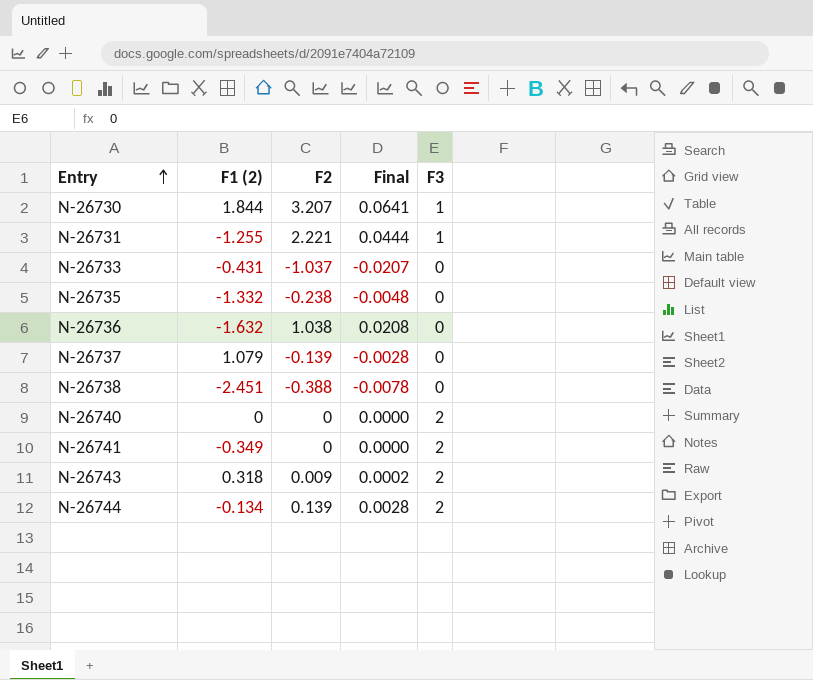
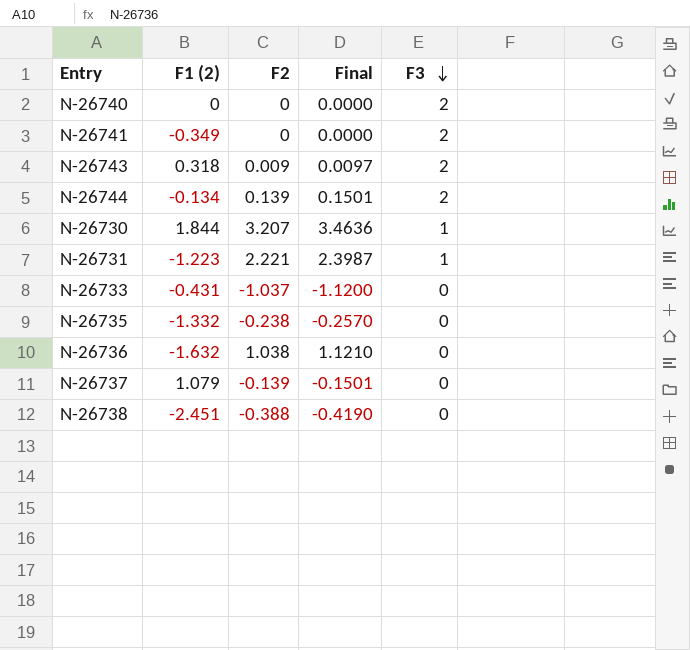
row order: Entry ascending -> F3 descending
column Final | formula: [F2] * 0.02 -> [F2] * 1.08
N-26731 | F1 (2): -1.255 -> -1.223

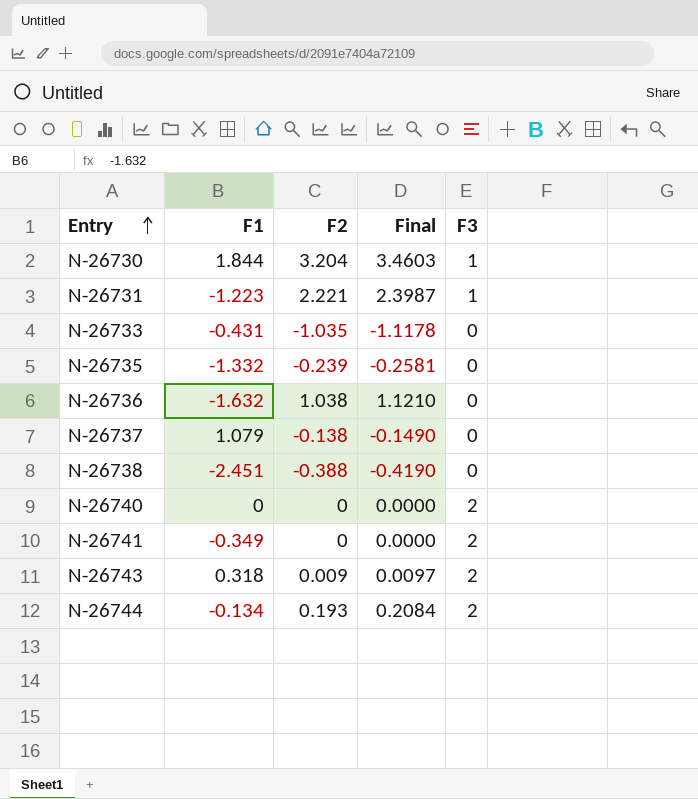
row order: F3 descending -> Entry ascending
column name: F1 (2) -> F1
N-26730 | F2: 3.207 -> 3.204
N-26730 | Final: 3.4636 -> 3.4603
N-26733 | F2: -1.037 -> -1.035
N-26733 | Final: -1.1200 -> -1.1178
N-26735 | F2: -0.238 -> -0.239
N-26735 | Final: -0.2570 -> -0.2581
N-26737 | F2: -0.139 -> -0.138
N-26737 | Final: -0.1501 -> -0.1490
N-26744 | F2: 0.139 -> 0.193
N-26744 | Final: 0.1501 -> 0.2084

